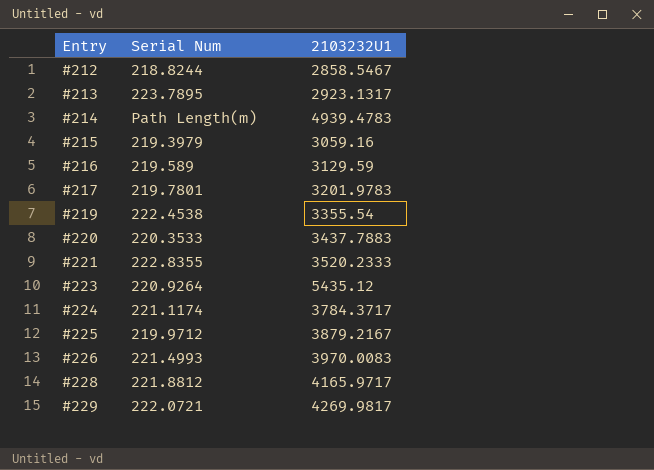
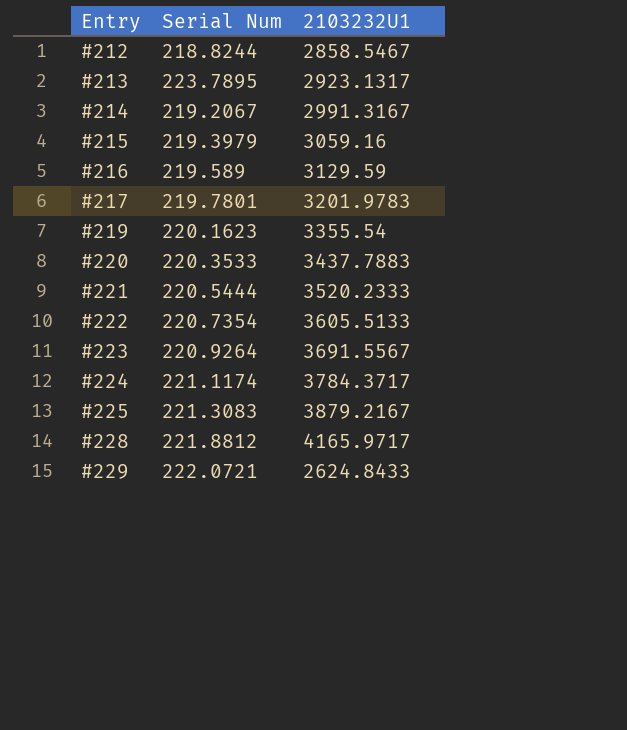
row #226: 221.4993 | 3970.0083 -> none
#214 | Serial Num: Path Length(m) -> 219.2067
#214 | 2103232U1: 4939.4783 -> 2991.3167
#219 | Serial Num: 222.4538 -> 220.1623
#221 | Serial Num: 222.8355 -> 220.5444
row #222: none -> 220.7354 | 3605.5133
#223 | 2103232U1: 5435.12 -> 3691.5567
#225 | Serial Num: 219.9712 -> 221.3083
#229 | 2103232U1: 4269.9817 -> 2624.8433

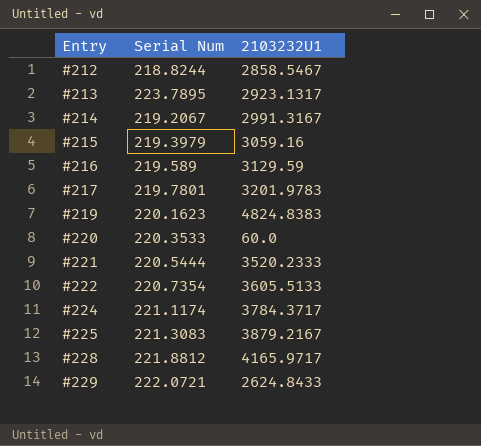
row #223: 220.9264 | 3691.5567 -> none
#219 | 2103232U1: 3355.54 -> 4824.8383
#220 | 2103232U1: 3437.7883 -> 60.0

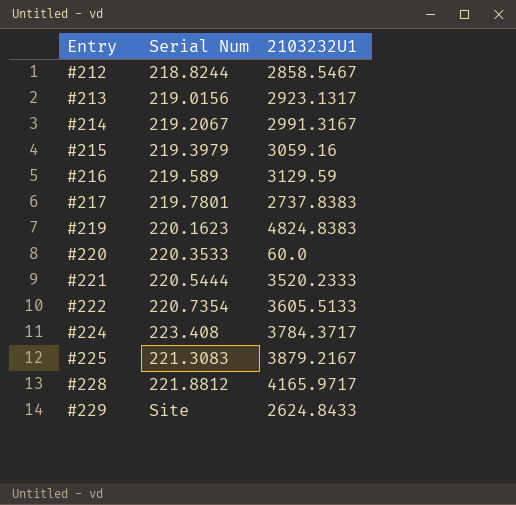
#213 | Serial Num: 223.7895 -> 219.0156
#217 | 2103232U1: 3201.9783 -> 2737.8383
#224 | Serial Num: 221.1174 -> 223.408
#229 | Serial Num: 222.0721 -> Site

